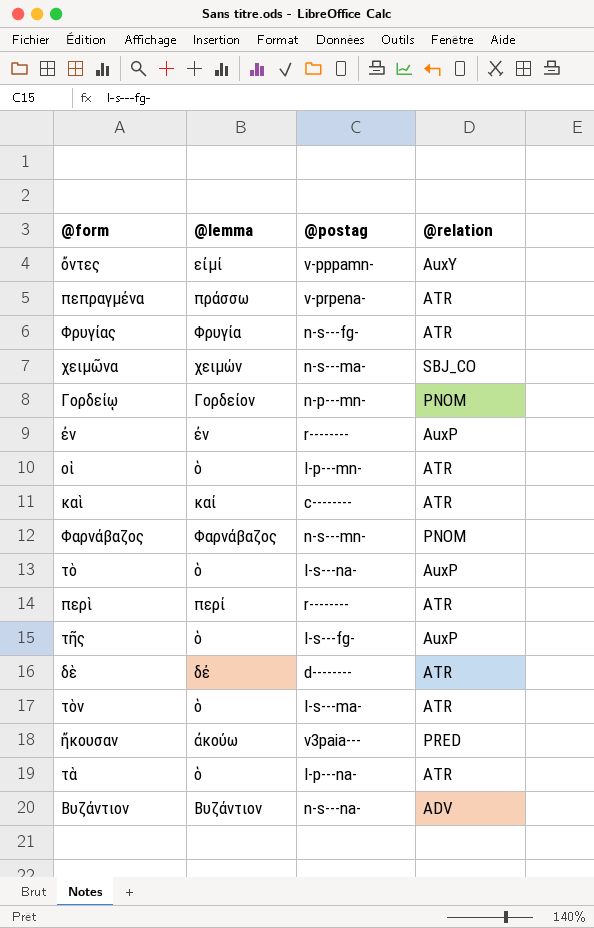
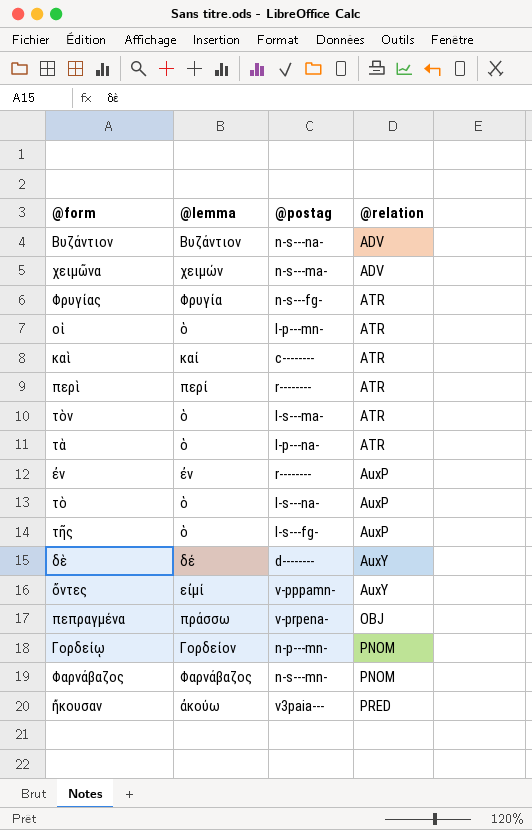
row order: none -> @relation ascending
χειμῶνα | @relation: SBJ_CO -> ADV
δὲ | @relation: ATR -> AuxY
πεπραγμένα | @relation: ATR -> OBJ

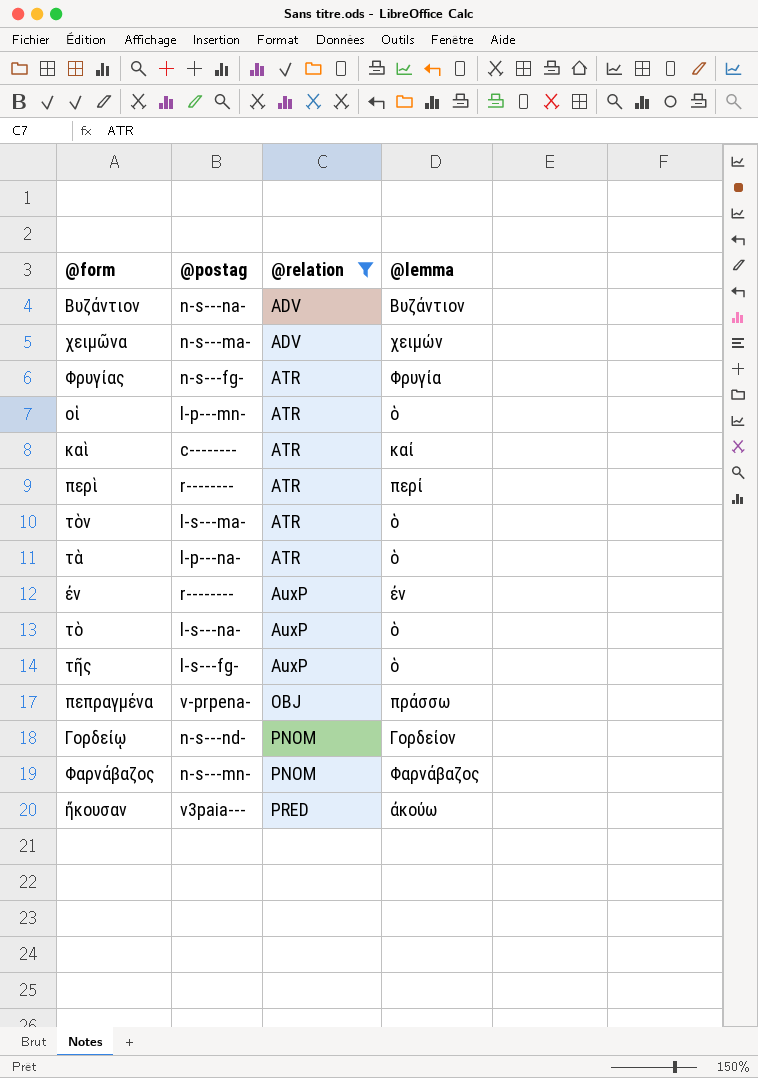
filter: none -> @relation != AuxY
column @lemma | position: 2 -> 4
Γορδείῳ | @postag: n-p---mn- -> n-s---nd-

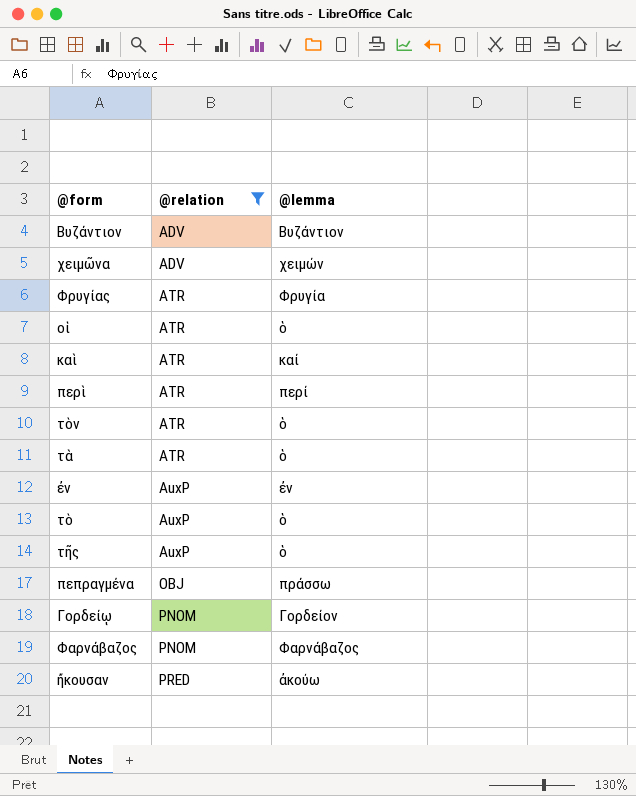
column @postag | position: 2 -> none

